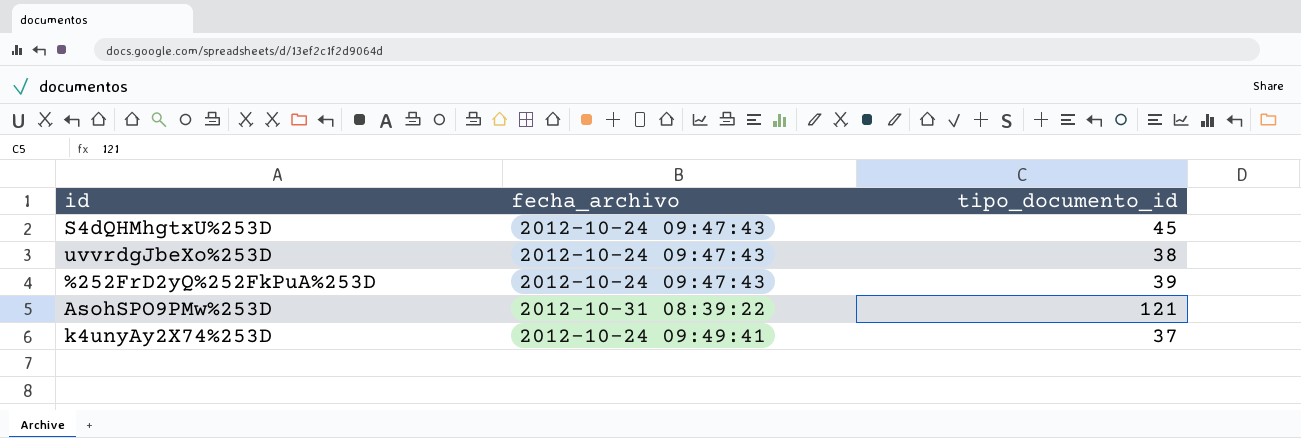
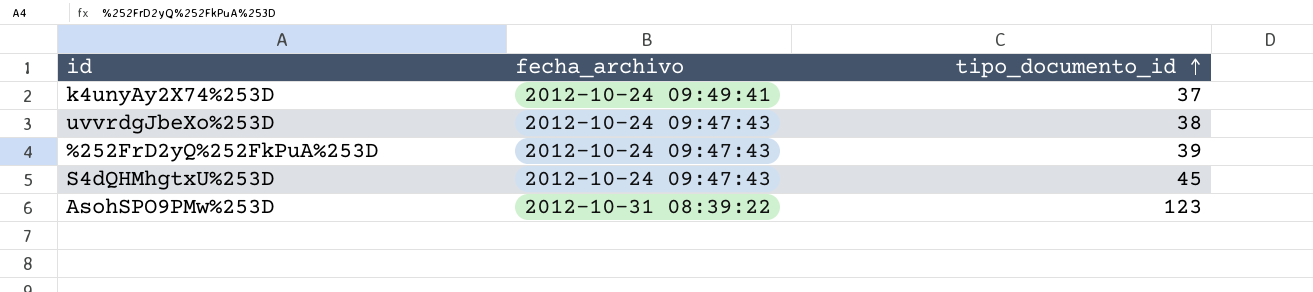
row order: none -> tipo_documento_id ascending
AsohSPO9PMw%253D | tipo_documento_id: 121 -> 123

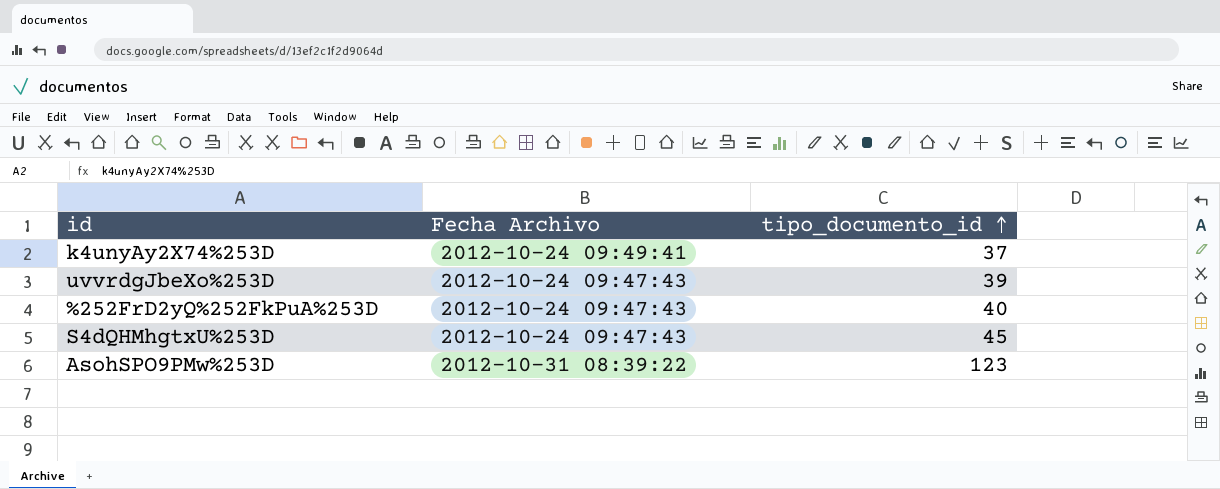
column name: fecha_archivo -> Fecha Archivo
uvvrdgJbeXo%253D | tipo_documento_id: 38 -> 39
%252FrD2yQ%252FkPuA%253D | tipo_documento_id: 39 -> 40

